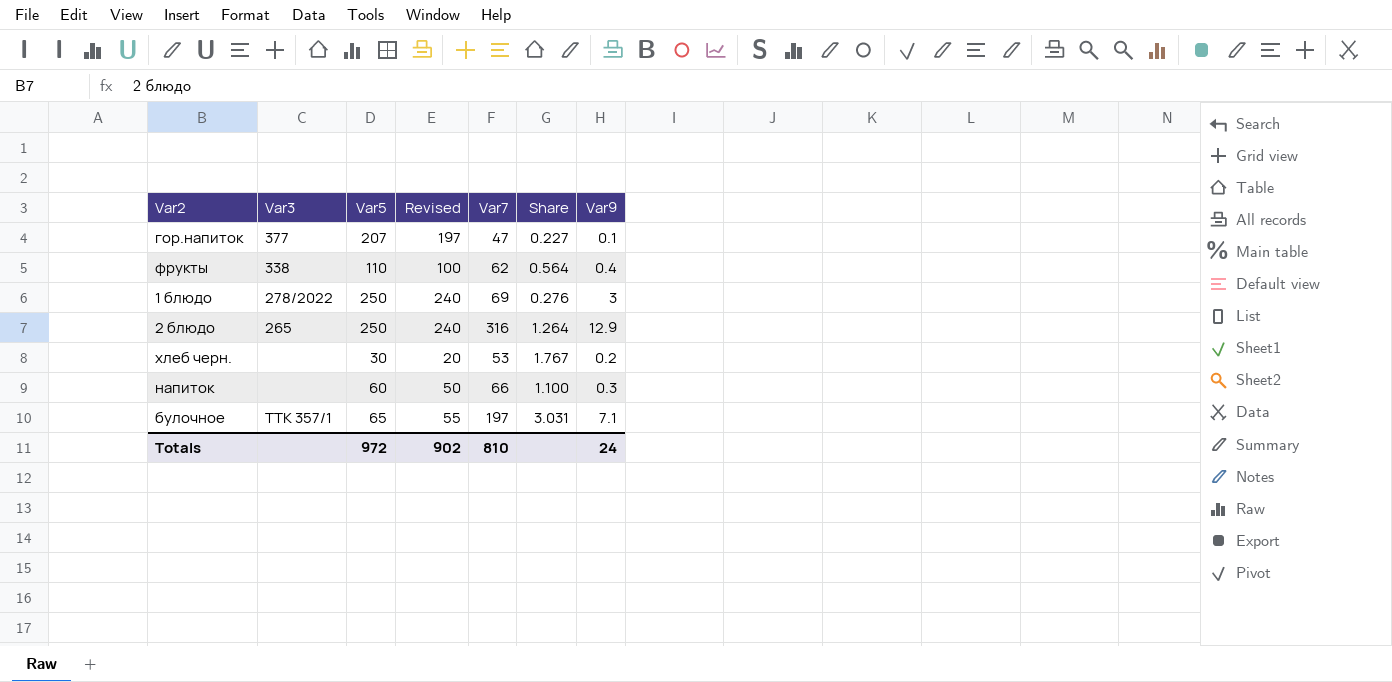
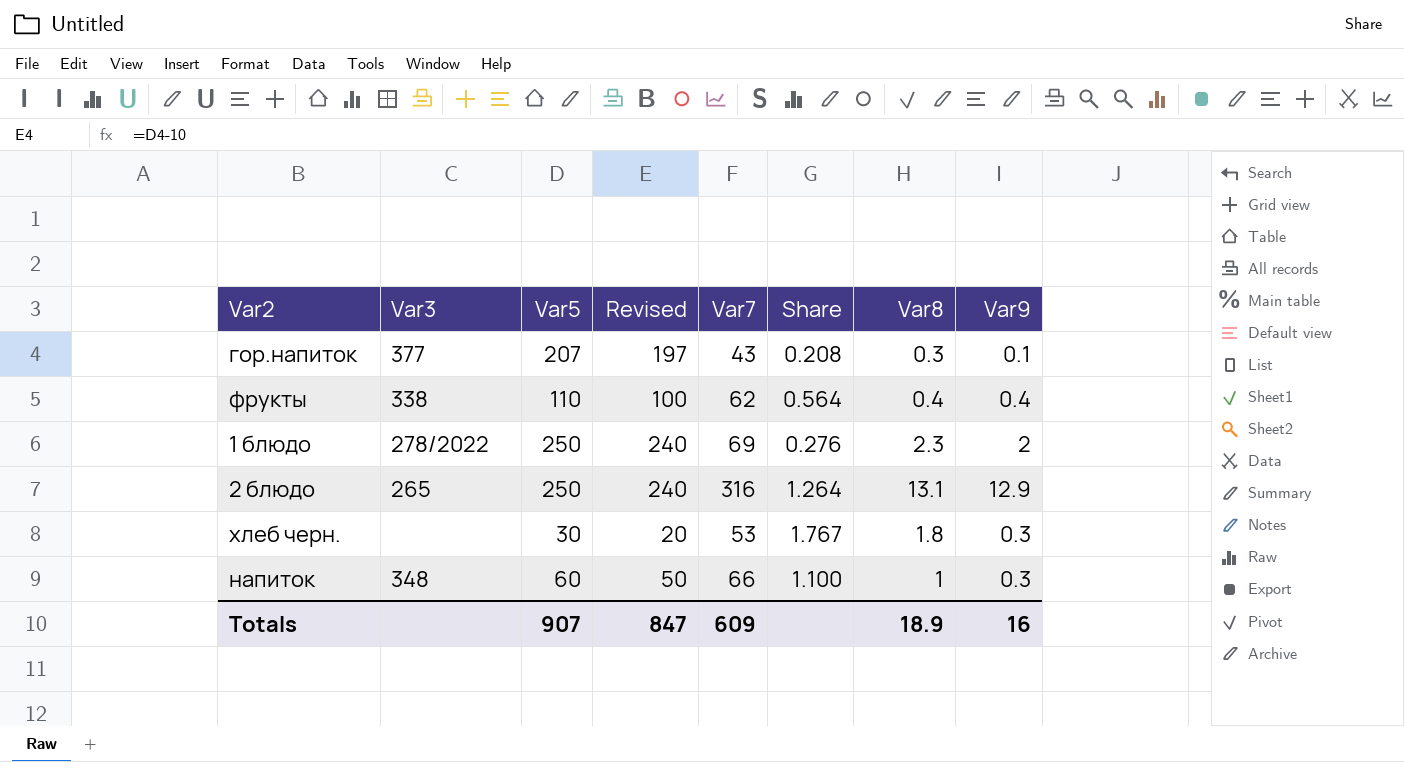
column Var8 | position: none -> 7
row булочное: ТТК 357/1 | 65 | 55 | 197 | 3.031 | 7.1 -> none
гор.напиток | Var7: 47 -> 43
гор.напиток | Share: 0.227 -> 0.208
1 блюдо | Var9: 3 -> 2
хлеб черн. | Var9: 0.2 -> 0.3
напиток | Var3: none -> 348
Totals | Var5: 972 -> 907
Totals | Revised: 902 -> 847
Totals | Var7: 810 -> 609
Totals | Var9: 24 -> 16

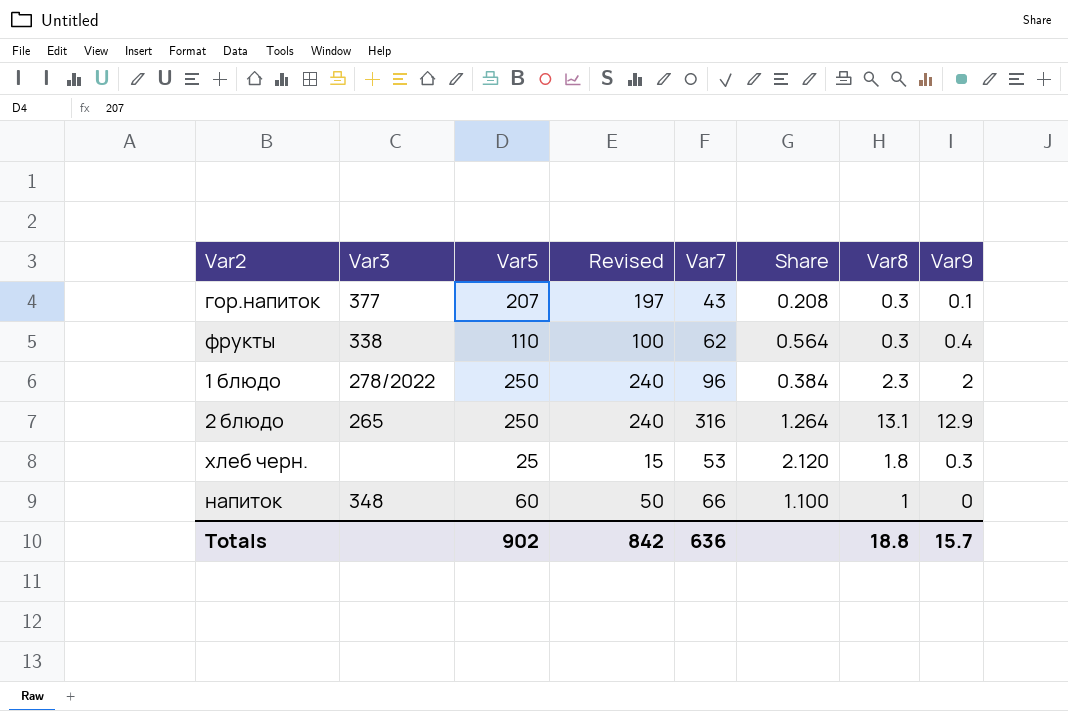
фрукты | Var8: 0.4 -> 0.3
1 блюдо | Var7: 69 -> 96
1 блюдо | Share: 0.276 -> 0.384
хлеб черн. | Var5: 30 -> 25
хлеб черн. | Revised: 20 -> 15
хлеб черн. | Share: 1.767 -> 2.120
напиток | Var9: 0.3 -> 0
Totals | Var5: 907 -> 902
Totals | Revised: 847 -> 842
Totals | Var7: 609 -> 636
Totals | Var8: 18.9 -> 18.8
Totals | Var9: 16 -> 15.7

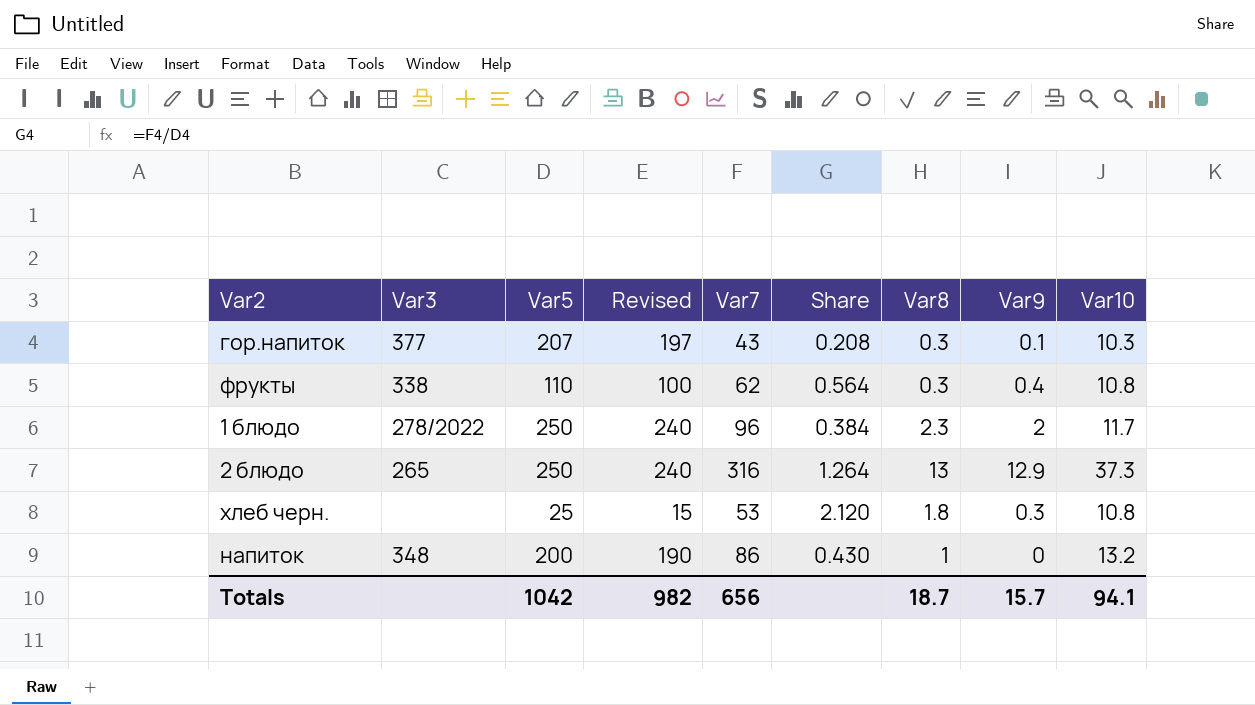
column Var10 | position: none -> 9
2 блюдо | Var8: 13.1 -> 13
напиток | Var5: 60 -> 200
напиток | Revised: 50 -> 190
напиток | Var7: 66 -> 86
напиток | Share: 1.100 -> 0.430
Totals | Var5: 902 -> 1042
Totals | Revised: 842 -> 982
Totals | Var7: 636 -> 656
Totals | Var8: 18.8 -> 18.7

